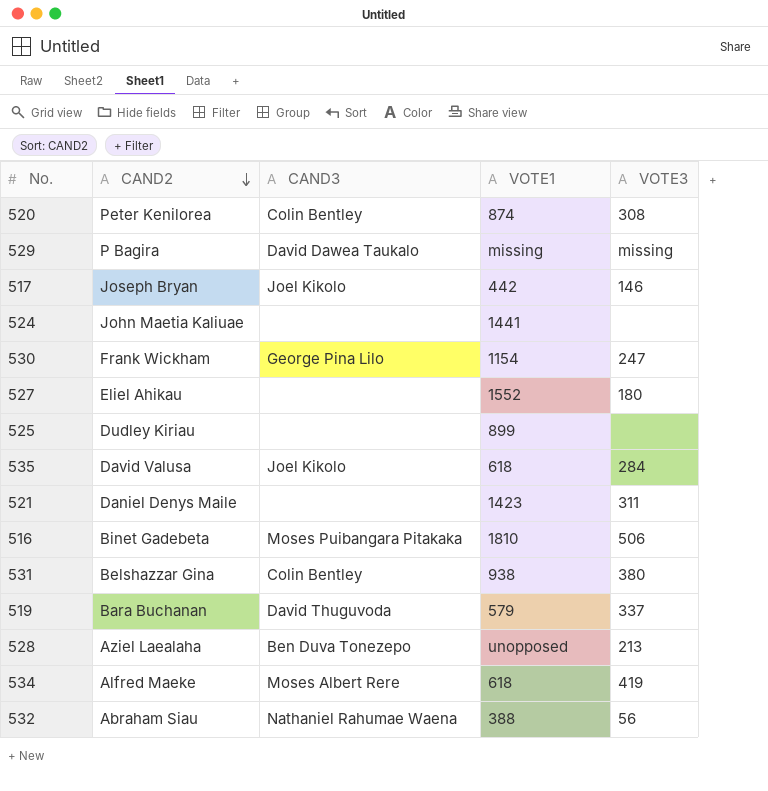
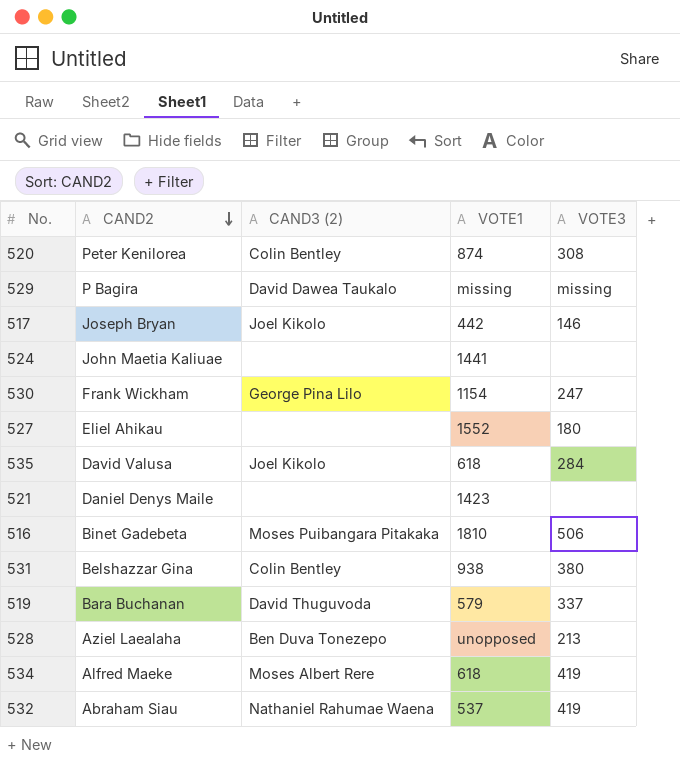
column name: CAND3 -> CAND3 (2)
row 525: Dudley Kiriau | none | 899 | none -> none
521 | VOTE3: 311 -> none
532 | VOTE1: 388 -> 537
532 | VOTE3: 56 -> 419

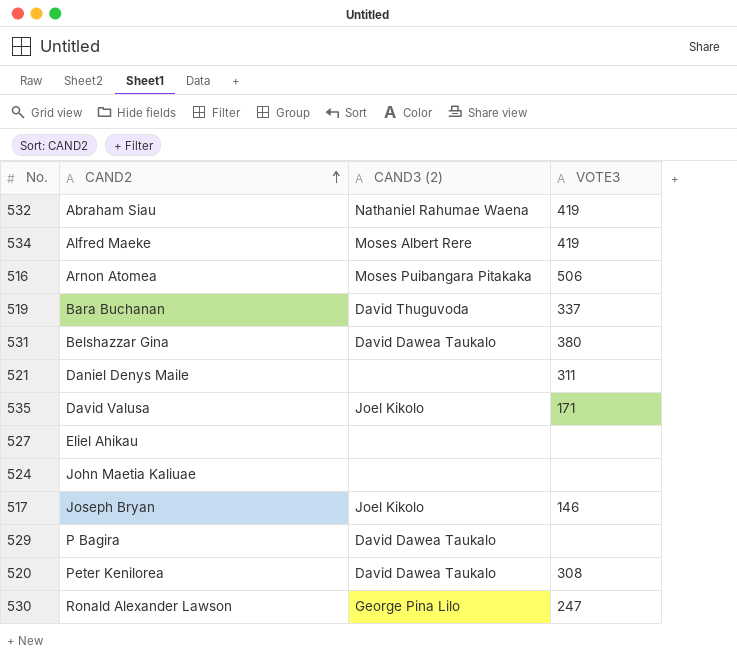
row order: CAND2 descending -> CAND2 ascending
column VOTE1 | position: 4 -> none
row 528: Aziel Laealaha | Ben Duva Tonezepo | unopposed | 213 -> none
516 | CAND2: Binet Gadebeta -> Arnon Atomea
531 | CAND3 (2): Colin Bentley -> David Dawea Taukalo
521 | VOTE3: none -> 311
535 | VOTE3: 284 -> 171
527 | VOTE3: 180 -> none
529 | VOTE3: missing -> none
520 | CAND3 (2): Colin Bentley -> David Dawea Taukalo
530 | CAND2: Frank Wickham -> Ronald Alexander Lawson

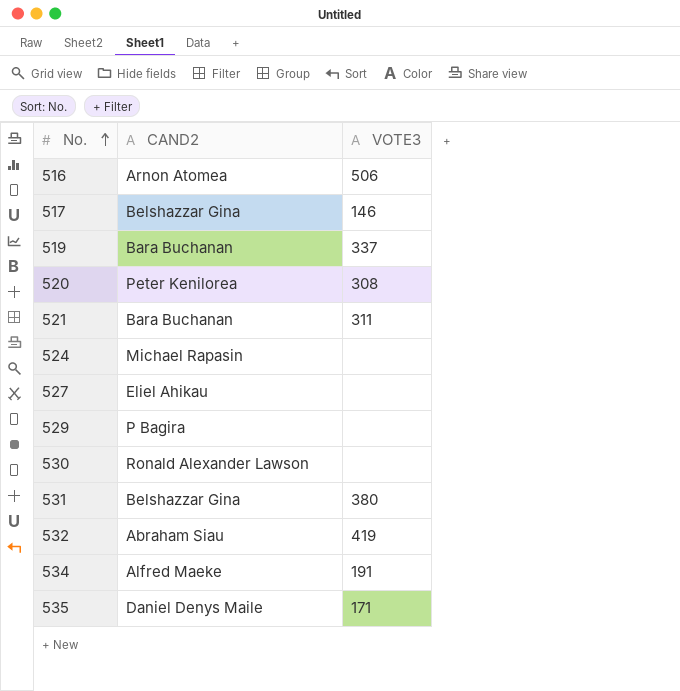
row order: CAND2 ascending -> No. ascending
column CAND3 (2) | position: 3 -> none
517 | CAND2: Joseph Bryan -> Belshazzar Gina
521 | CAND2: Daniel Denys Maile -> Bara Buchanan
524 | CAND2: John Maetia Kaliuae -> Michael Rapasin
530 | VOTE3: 247 -> none
534 | VOTE3: 419 -> 191
535 | CAND2: David Valusa -> Daniel Denys Maile

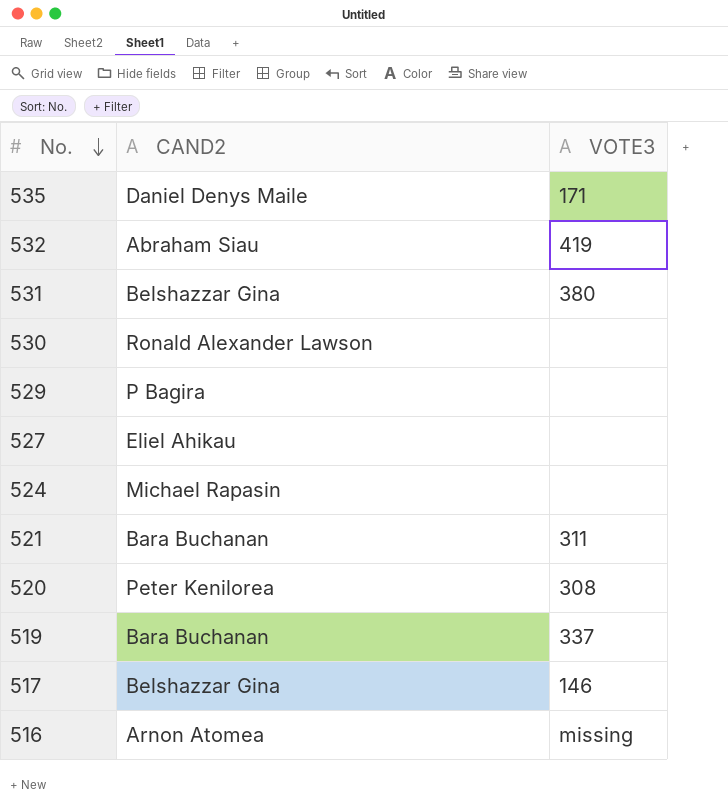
row order: No. ascending -> No. descending
row 534: Alfred Maeke | 191 -> none
516 | VOTE3: 506 -> missing

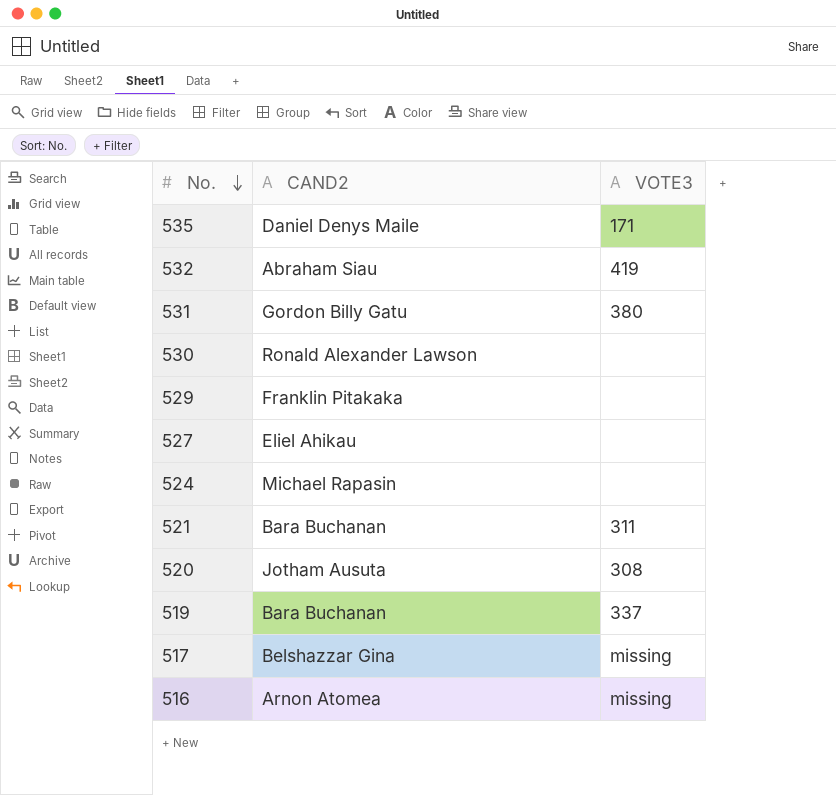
531 | CAND2: Belshazzar Gina -> Gordon Billy Gatu
529 | CAND2: P Bagira -> Franklin Pitakaka
520 | CAND2: Peter Kenilorea -> Jotham Ausuta
517 | VOTE3: 146 -> missing

